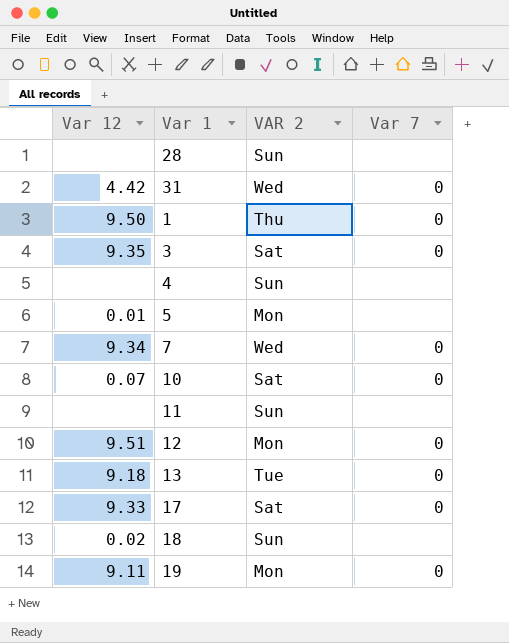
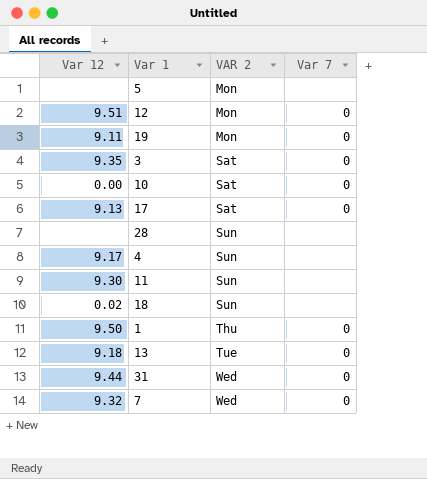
row order: none -> VAR 2 ascending
5 | Var 12: 0.01 -> none
10 | Var 12: 0.07 -> 0.00
17 | Var 12: 9.33 -> 9.13
4 | Var 12: none -> 9.17
11 | Var 12: none -> 9.30
31 | Var 12: 4.42 -> 9.44
7 | Var 12: 9.34 -> 9.32

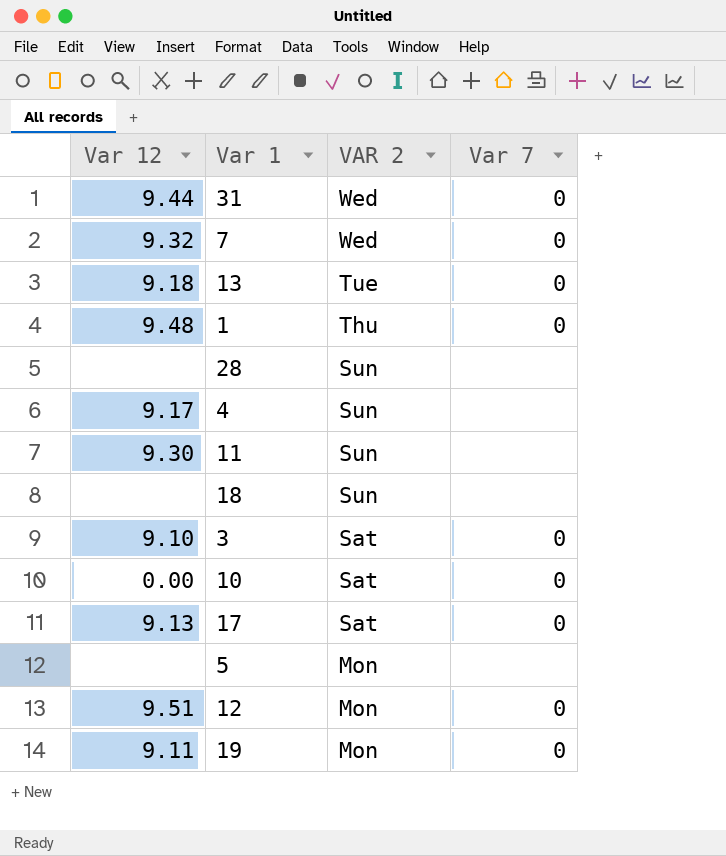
row order: VAR 2 ascending -> VAR 2 descending
1 | Var 12: 9.50 -> 9.48
18 | Var 12: 0.02 -> none
3 | Var 12: 9.35 -> 9.10

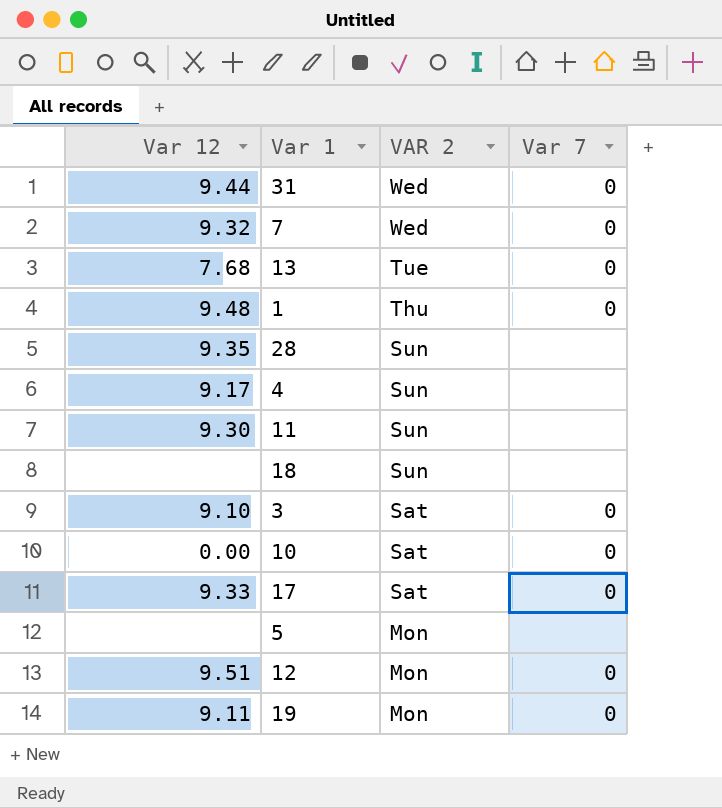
13 | Var 12: 9.18 -> 7.68
28 | Var 12: none -> 9.35
17 | Var 12: 9.13 -> 9.33

